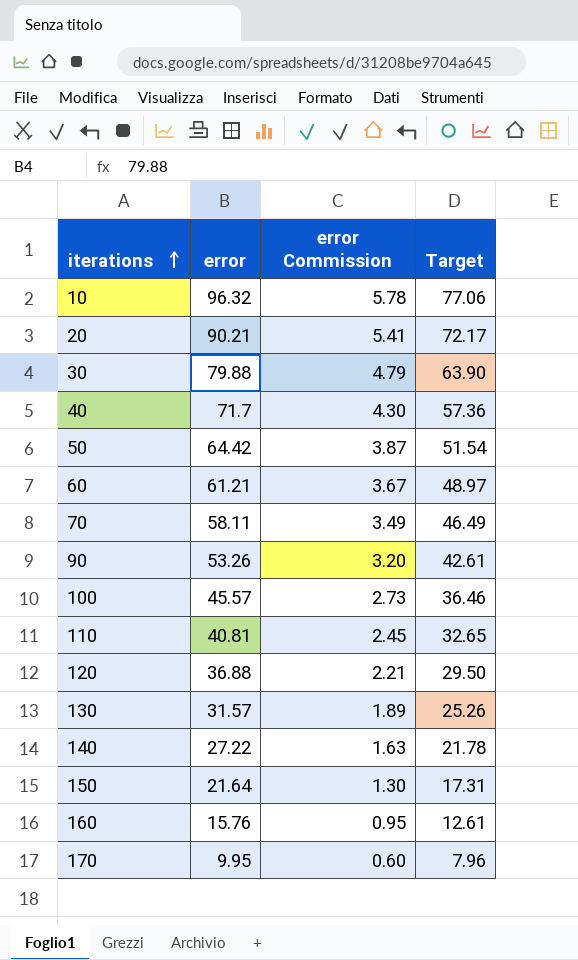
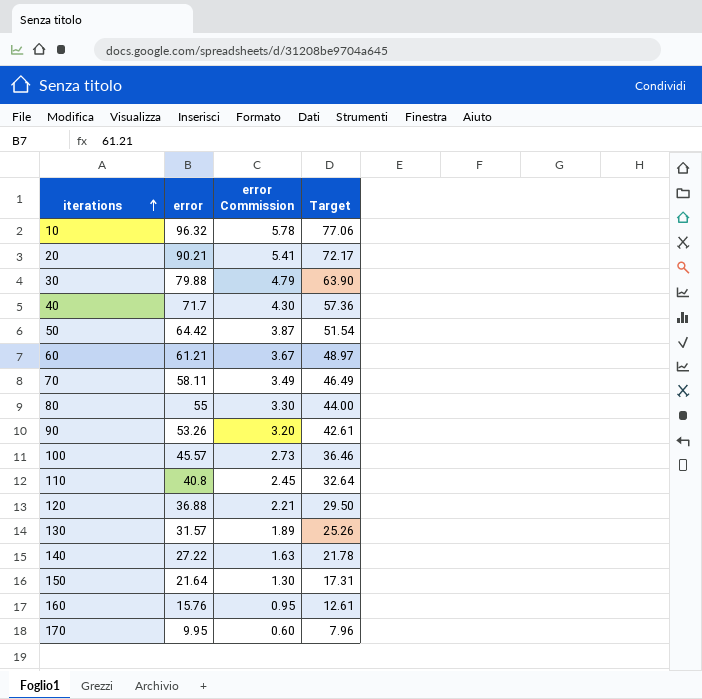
row 80: none -> 55 | 3.30 | 44.00
110 | error: 40.81 -> 40.8
110 | Target: 32.65 -> 32.64

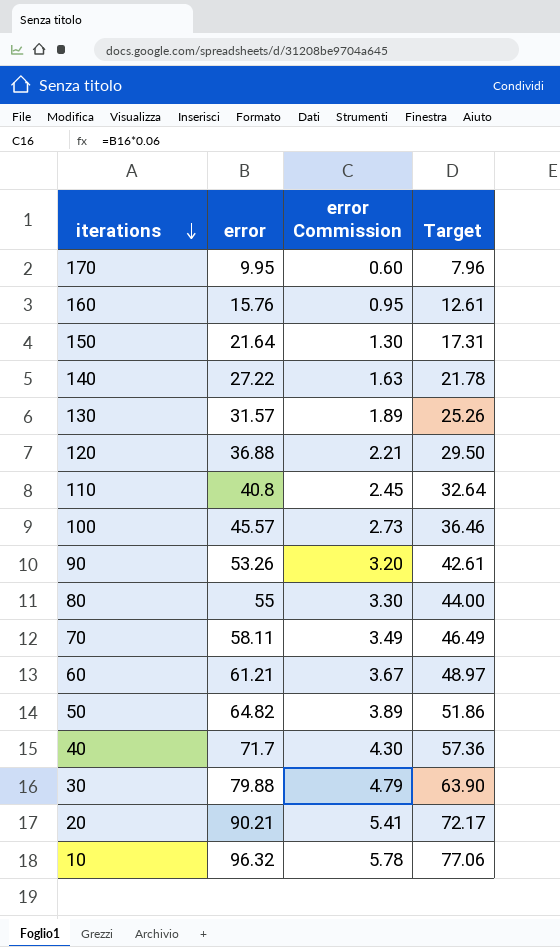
row order: iterations ascending -> iterations descending
50 | error: 64.42 -> 64.82
50 | error Commission: 3.87 -> 3.89
50 | Target: 51.54 -> 51.86

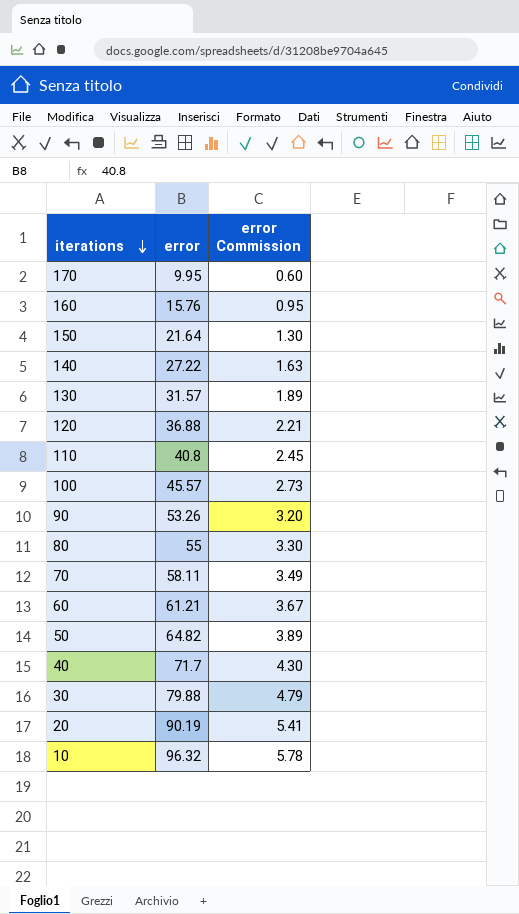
column Target | formula: [error] * 0.8 -> none
20 | error: 90.21 -> 90.19

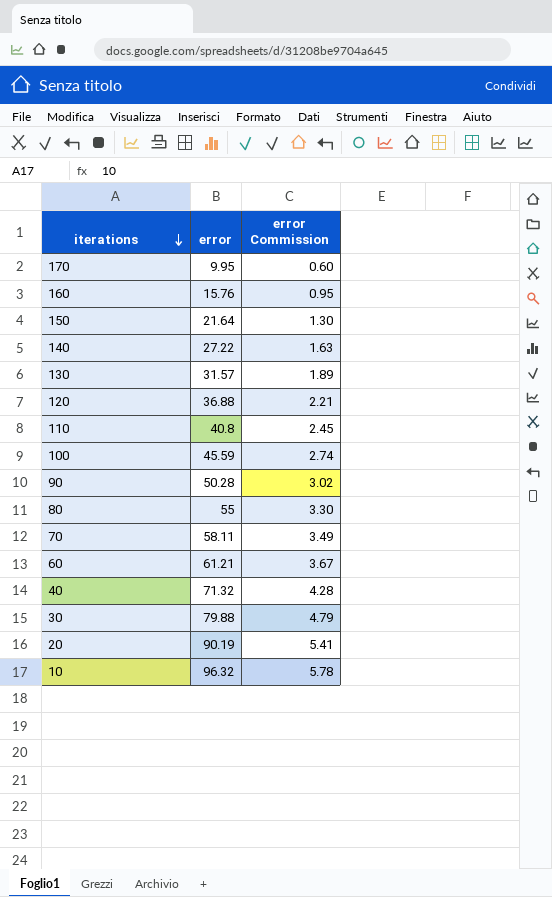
row 50: 64.82 | 3.89 -> none
100 | error: 45.57 -> 45.59
100 | error Commission: 2.73 -> 2.74
90 | error: 53.26 -> 50.28
90 | error Commission: 3.20 -> 3.02
40 | error: 71.7 -> 71.32
40 | error Commission: 4.30 -> 4.28

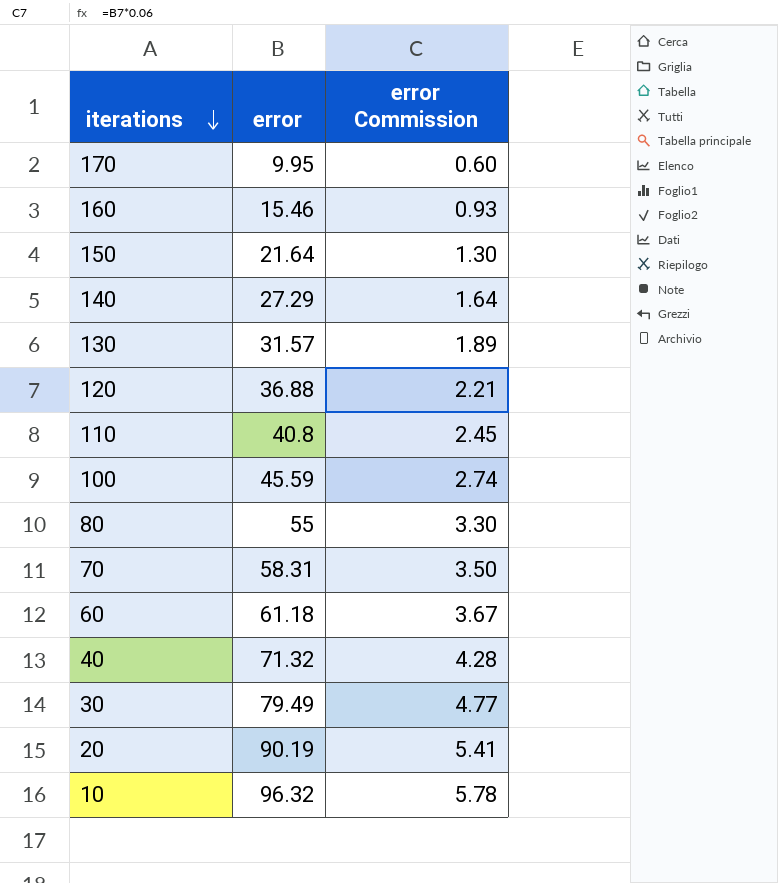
row 90: 50.28 | 3.02 -> none
160 | error: 15.76 -> 15.46
160 | error Commission: 0.95 -> 0.93
140 | error: 27.22 -> 27.29
140 | error Commission: 1.63 -> 1.64
70 | error: 58.11 -> 58.31
70 | error Commission: 3.49 -> 3.50
60 | error: 61.21 -> 61.18
30 | error: 79.88 -> 79.49
30 | error Commission: 4.79 -> 4.77

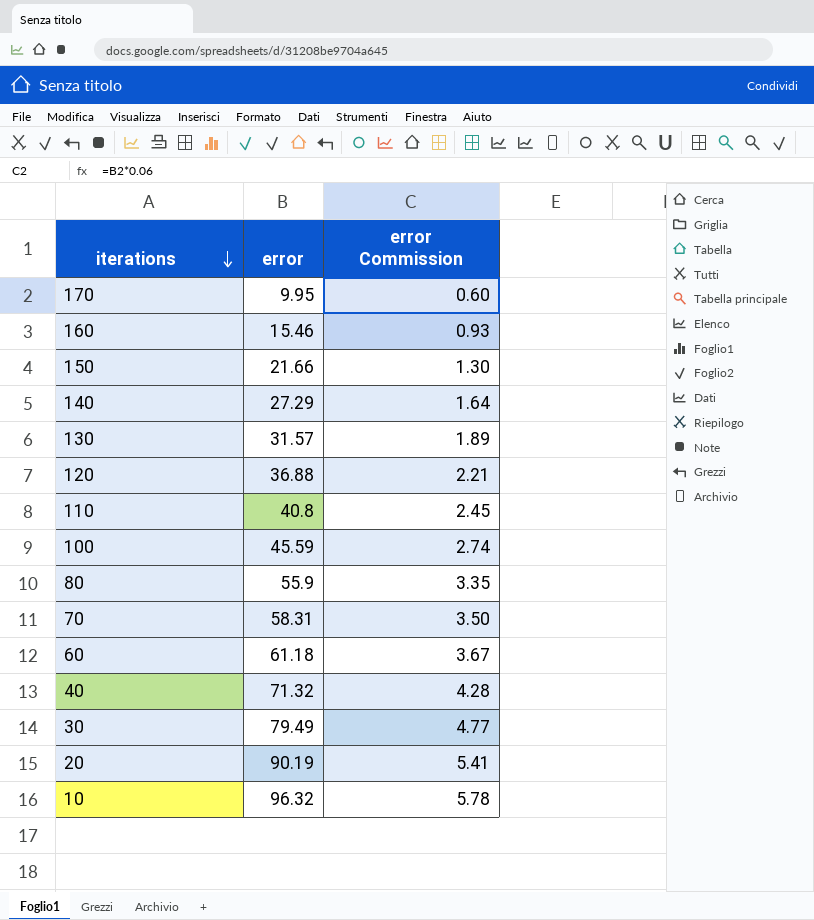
150 | error: 21.64 -> 21.66
80 | error: 55 -> 55.9
80 | error Commission: 3.30 -> 3.35

